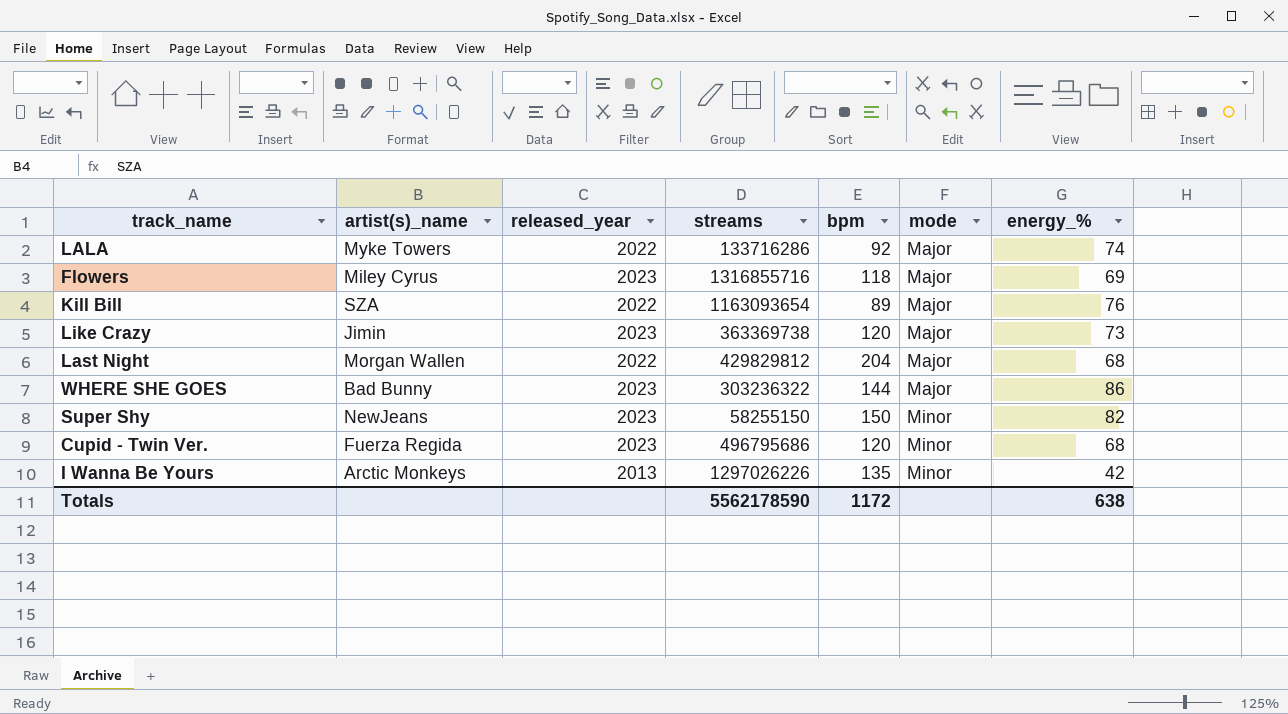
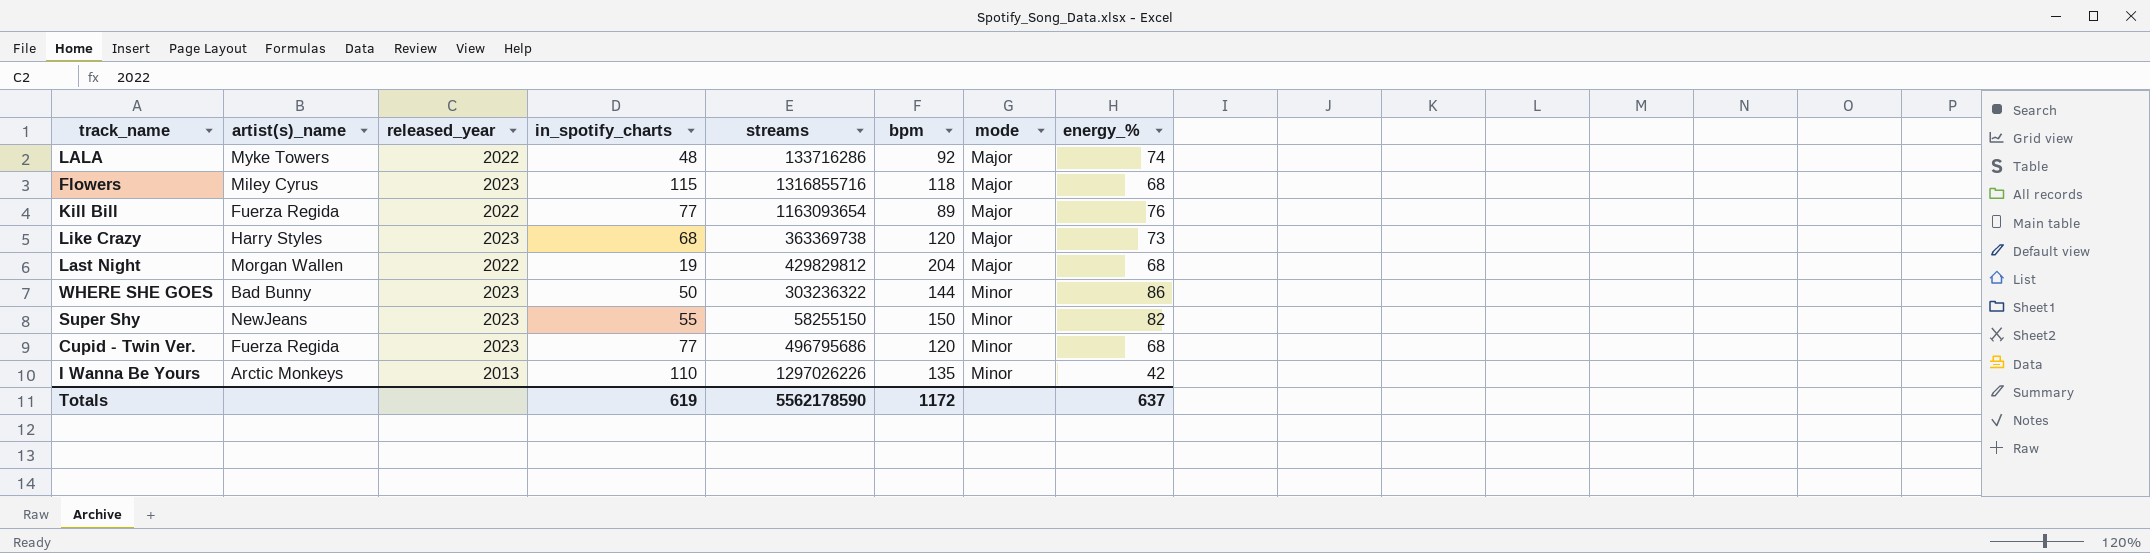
column in_spotify_charts | position: none -> 4
Flowers | energy_%: 69 -> 68
Kill Bill | artist(s)_name: SZA -> Fuerza Regida
Like Crazy | artist(s)_name: Jimin -> Harry Styles
WHERE SHE GOES | mode: Major -> Minor
Totals | energy_%: 638 -> 637

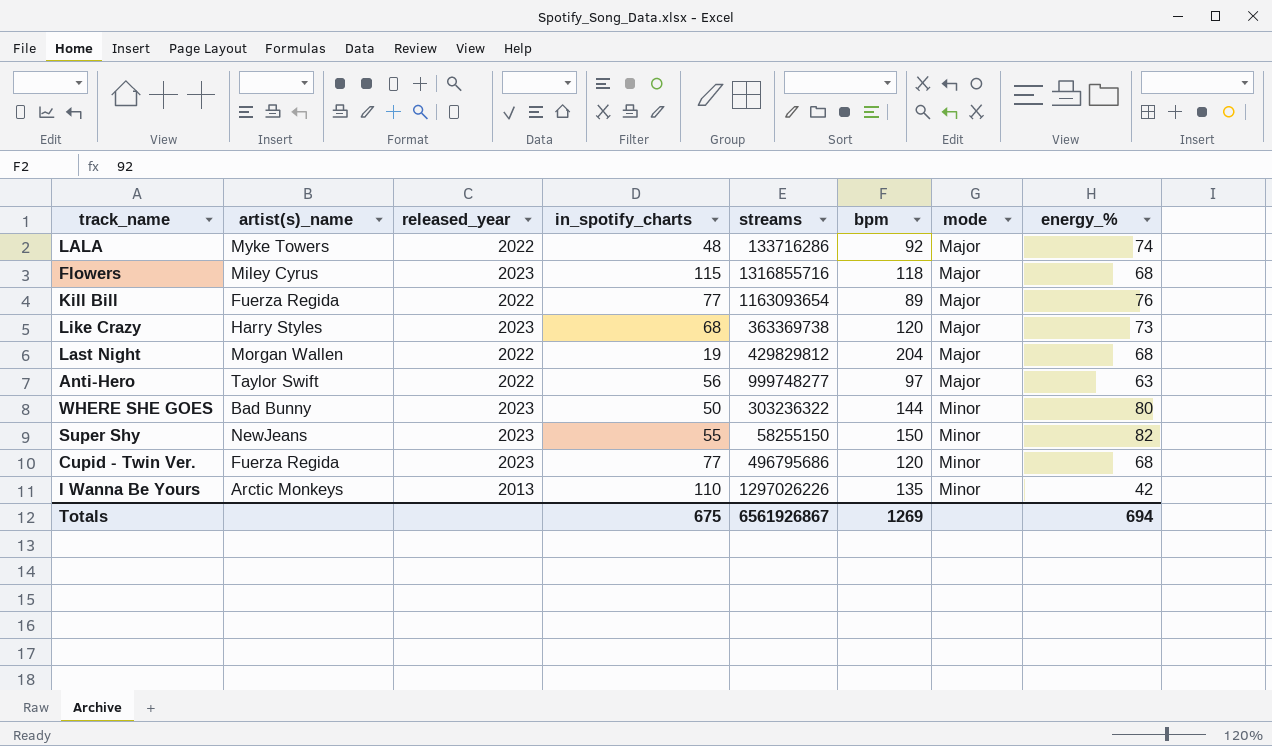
row Anti-Hero: none -> Taylor Swift | 2022 | 56 | 999748277 | 97 | Major | 63
WHERE SHE GOES | energy_%: 86 -> 80
Totals | in_spotify_charts: 619 -> 675
Totals | streams: 5562178590 -> 6561926867
Totals | bpm: 1172 -> 1269
Totals | energy_%: 637 -> 694

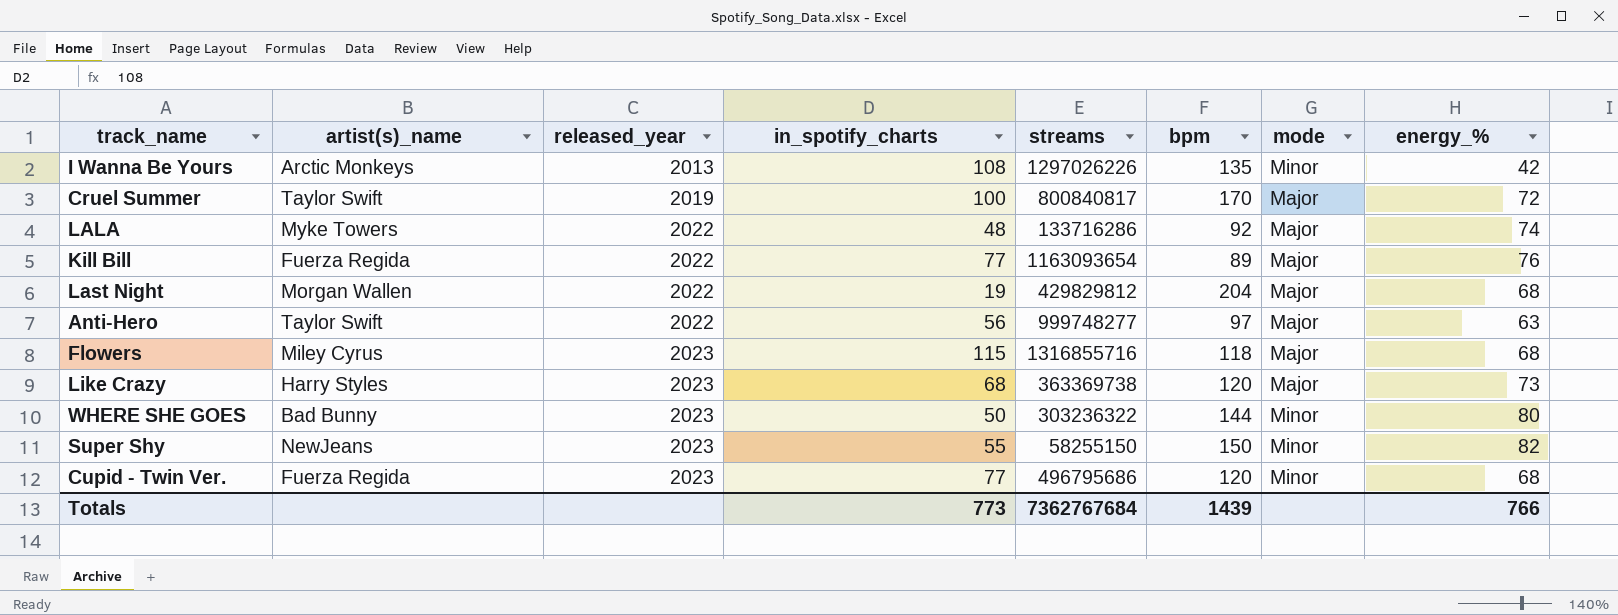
row order: mode ascending -> released_year ascending
I Wanna Be Yours | in_spotify_charts: 110 -> 108
row Cruel Summer: none -> Taylor Swift | 2019 | 100 | 800840817 | 170 | Major | 72
Totals | in_spotify_charts: 675 -> 773
Totals | streams: 6561926867 -> 7362767684
Totals | bpm: 1269 -> 1439
Totals | energy_%: 694 -> 766

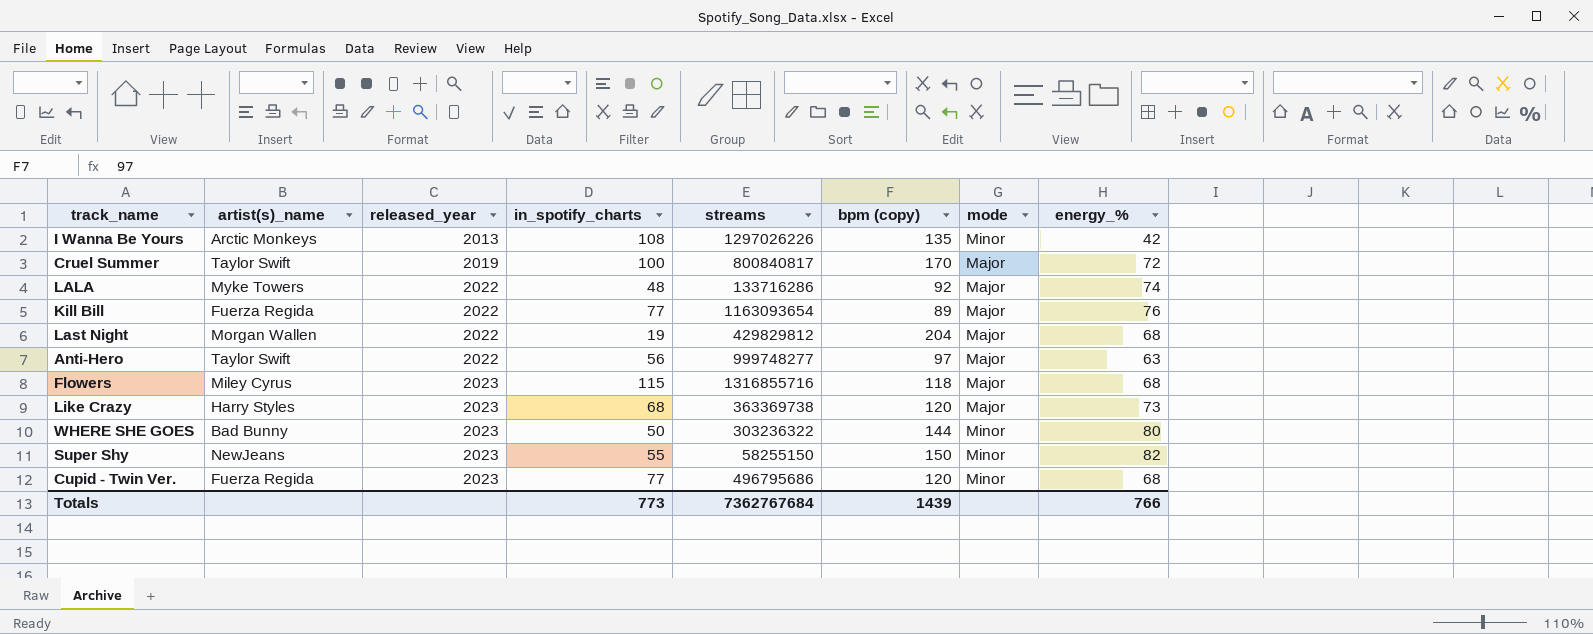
column name: bpm -> bpm (copy)

